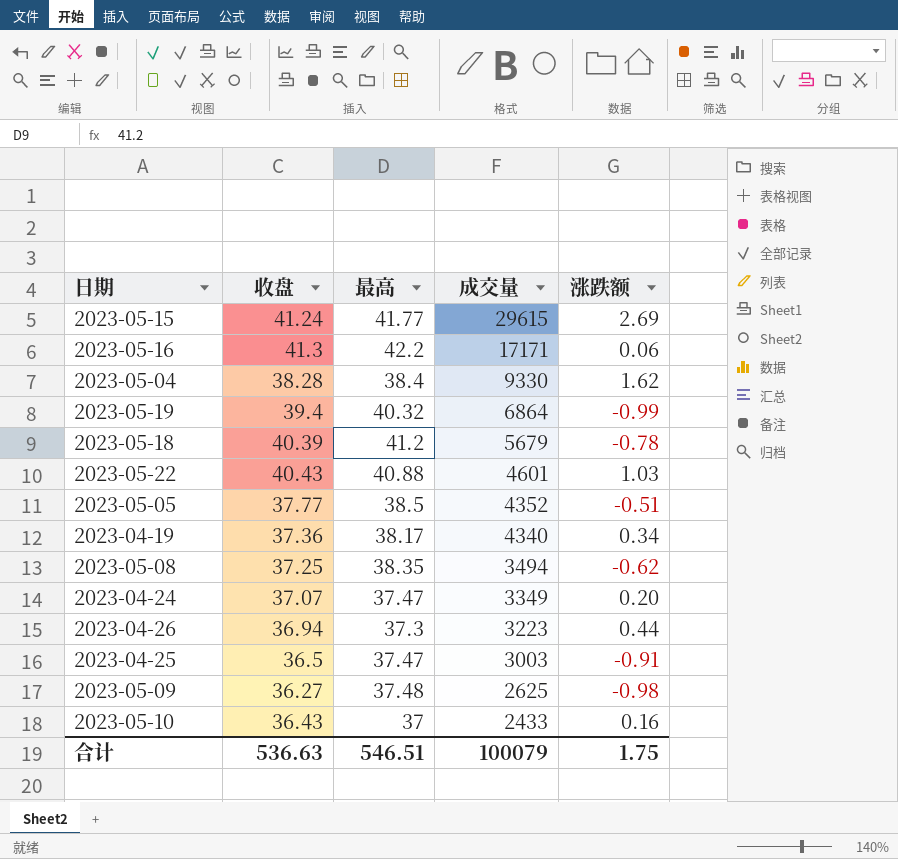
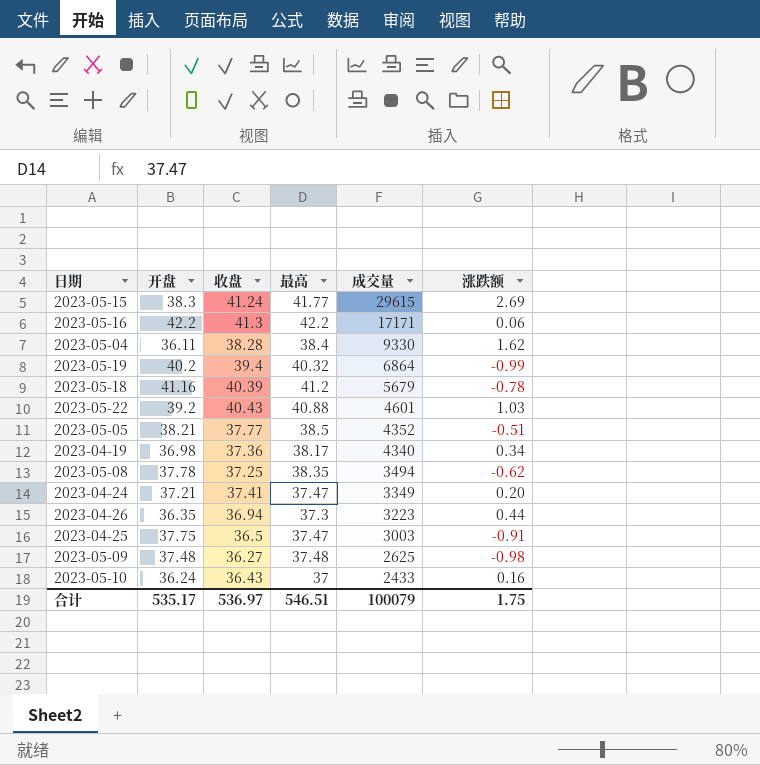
column 开盘 | position: none -> 2
2023-04-24 | 收盘: 37.07 -> 37.41
合计 | 收盘: 536.63 -> 536.97

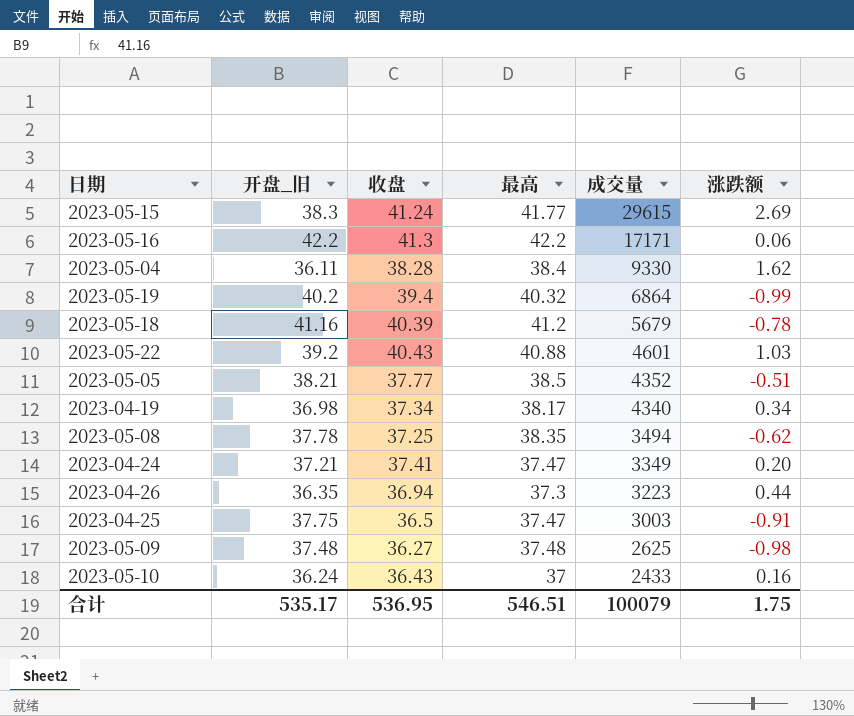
column name: 开盘 -> 开盘_旧
2023-04-19 | 收盘: 37.36 -> 37.34
合计 | 收盘: 536.97 -> 536.95

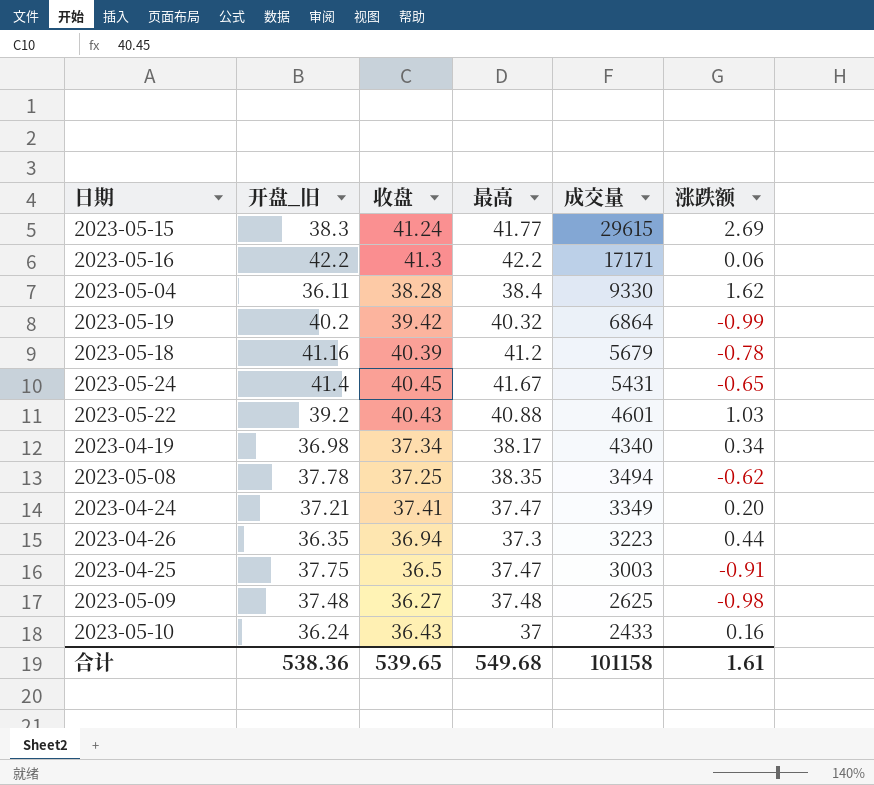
row 2023-05-05: 38.21 | 37.77 | 38.5 | 4352 | -0.51 -> none
2023-05-19 | 收盘: 39.4 -> 39.42
row 2023-05-24: none -> 41.4 | 40.45 | 41.67 | 5431 | -0.65
合计 | 开盘_旧: 535.17 -> 538.36
合计 | 收盘: 536.95 -> 539.65
合计 | 最高: 546.51 -> 549.68
合计 | 成交量: 100079 -> 101158
合计 | 涨跌额: 1.75 -> 1.61

